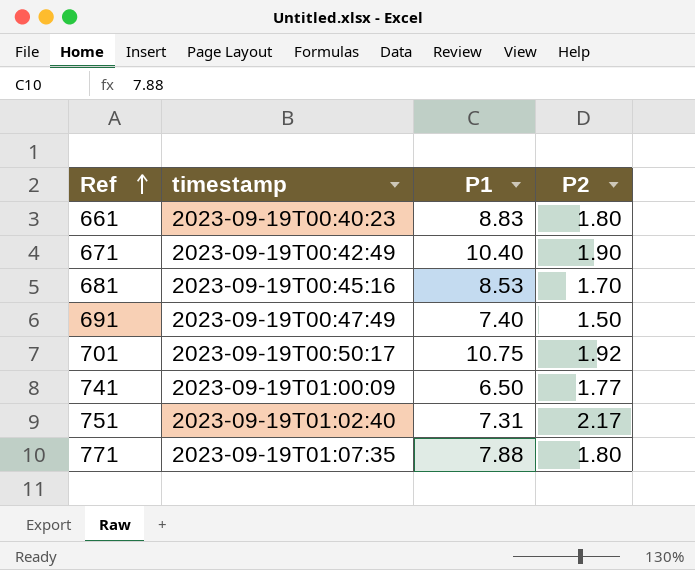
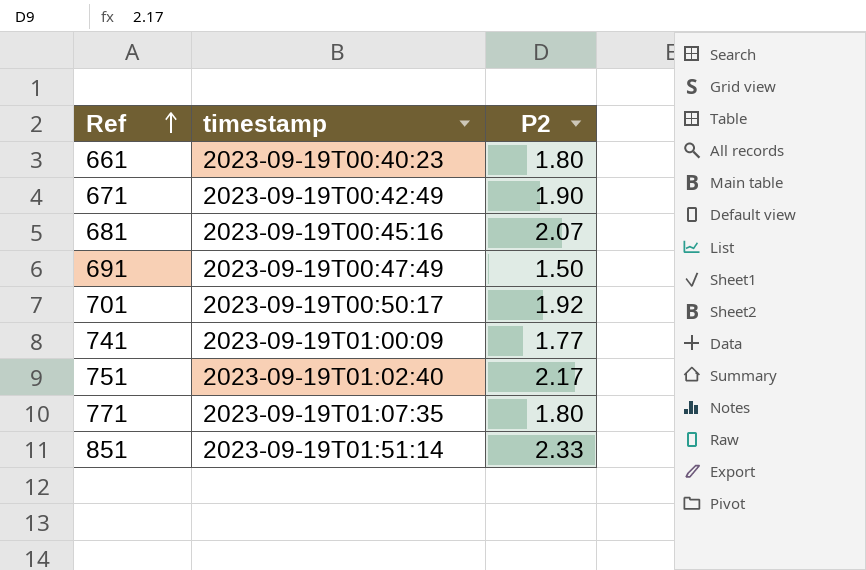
column P1 | position: 3 -> none
681 | P2: 1.70 -> 2.07
row 851: none -> 2023-09-19T01:51:14 | 2.33

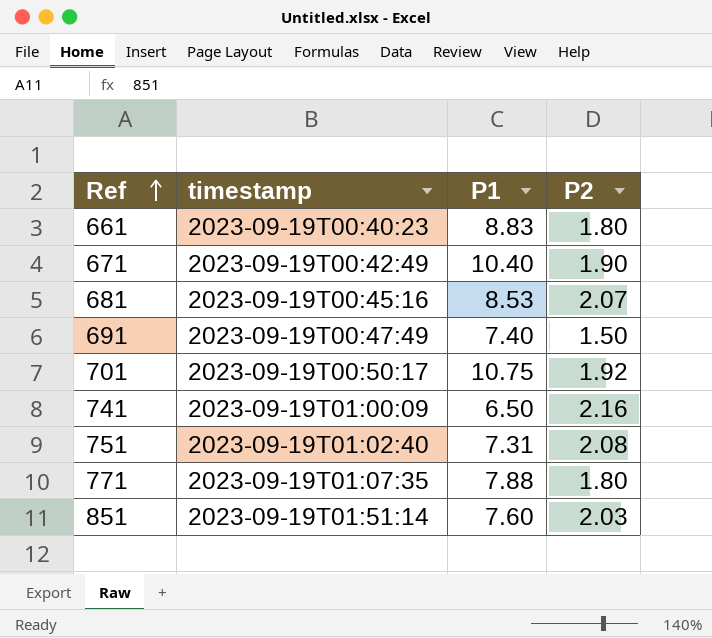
column P1 | position: none -> 3
741 | P2: 1.77 -> 2.16
751 | P2: 2.17 -> 2.08
851 | P2: 2.33 -> 2.03

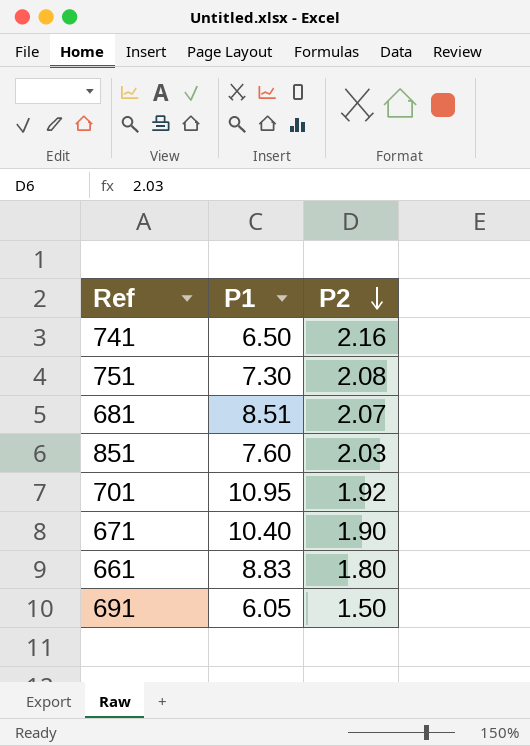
row order: Ref ascending -> P2 descending
column timestamp | position: 2 -> none
row 771: 2023-09-19T01:07:35 | 7.88 | 1.80 -> none
751 | P1: 7.31 -> 7.30
681 | P1: 8.53 -> 8.51
701 | P1: 10.75 -> 10.95
691 | P1: 7.40 -> 6.05

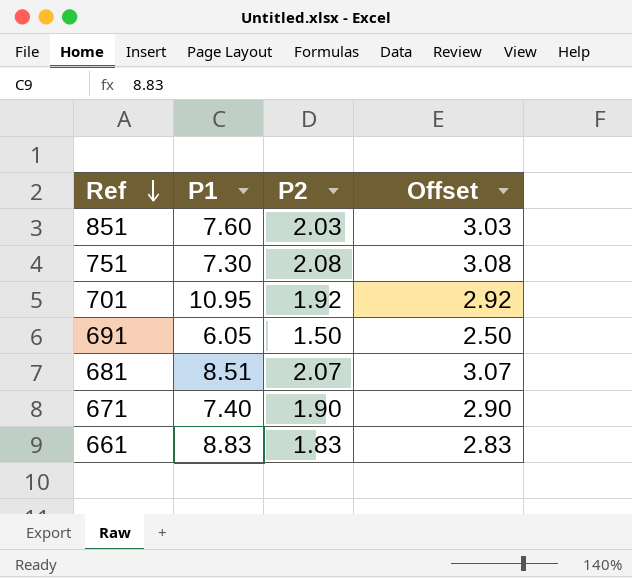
row order: P2 descending -> Ref descending
column Offset | formula: none -> [P2] + 1
row 741: 6.50 | 2.16 -> none
671 | P1: 10.40 -> 7.40
661 | P2: 1.80 -> 1.83

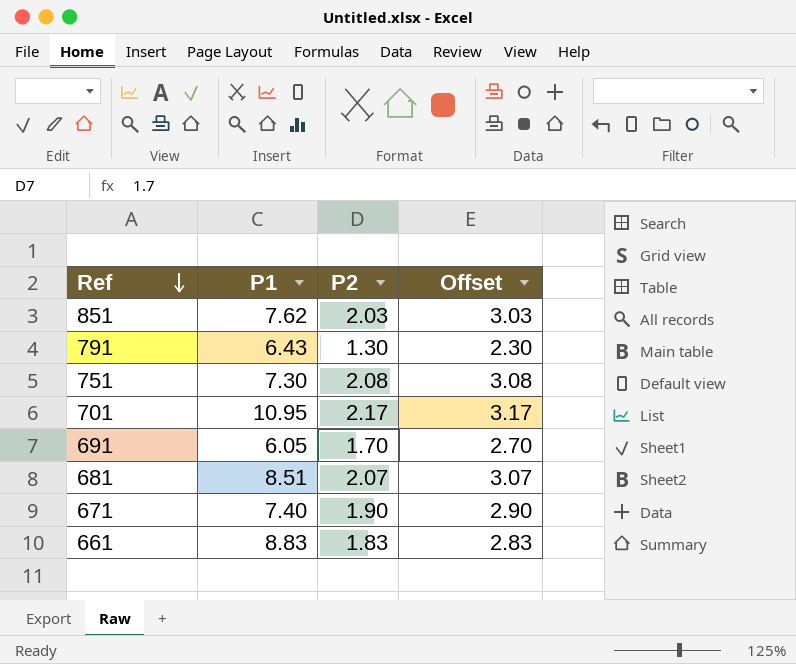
851 | P1: 7.60 -> 7.62
row 791: none -> 6.43 | 1.30 | 2.30
701 | P2: 1.92 -> 2.17
701 | Offset: 2.92 -> 3.17
691 | P2: 1.50 -> 1.70
691 | Offset: 2.50 -> 2.70

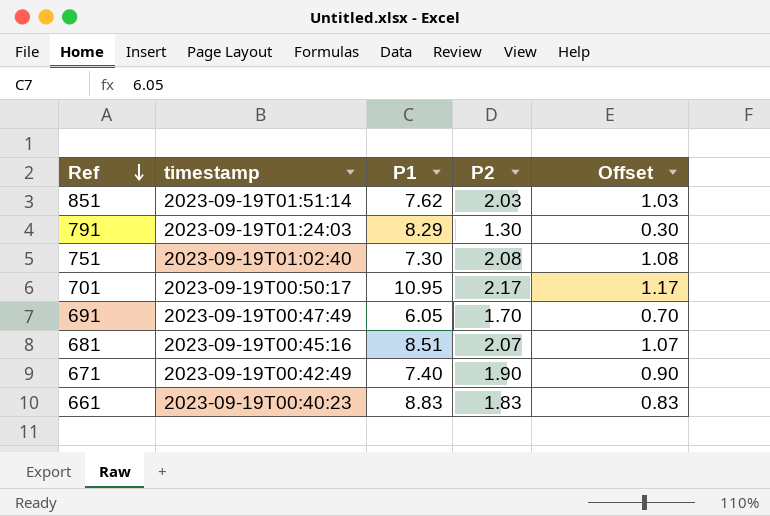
column timestamp | position: none -> 2
column Offset | formula: [P2] + 1 -> [P2] - 1
791 | P1: 6.43 -> 8.29

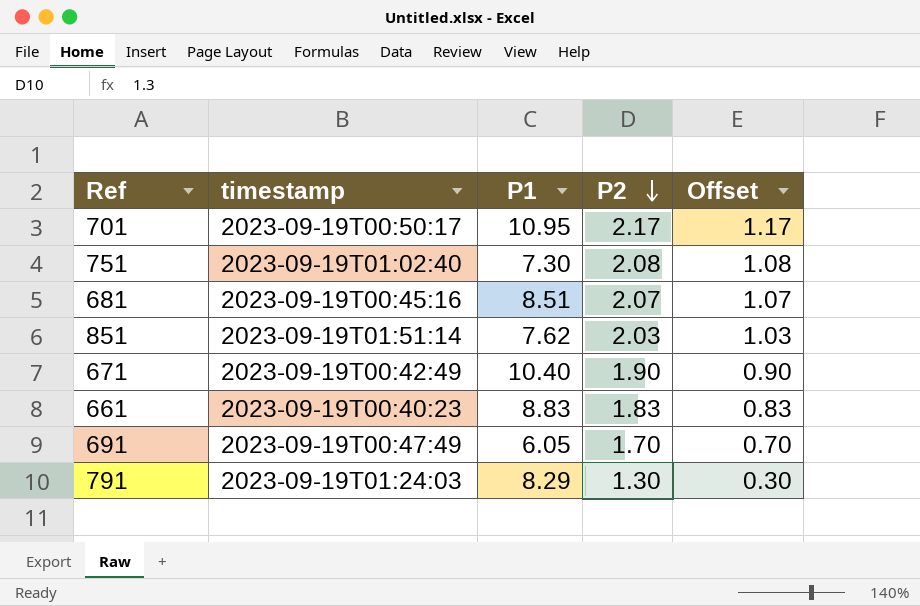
row order: Ref descending -> P2 descending
671 | P1: 7.40 -> 10.40

